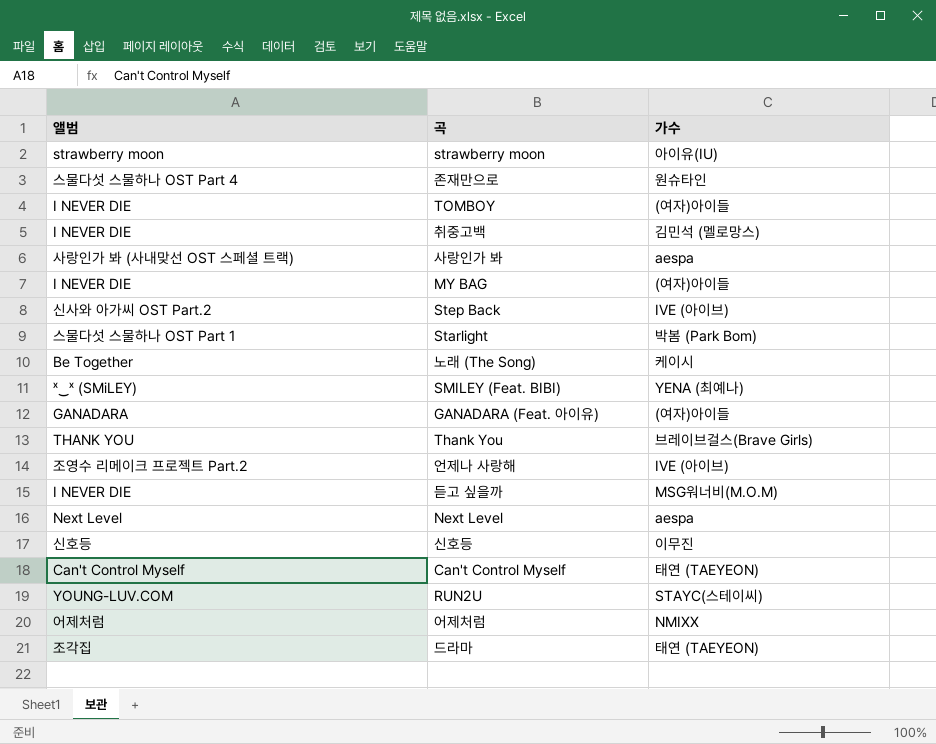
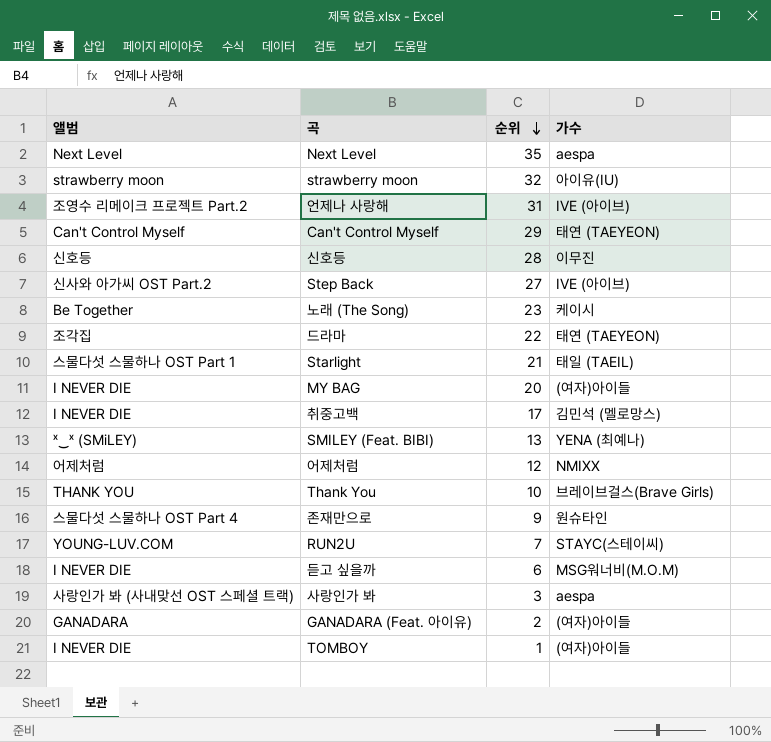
row order: none -> 순위 descending
column 순위 | position: none -> 3
Starlight | 가수: 박봄 (Park Bom) -> 태일 (TAEIL)

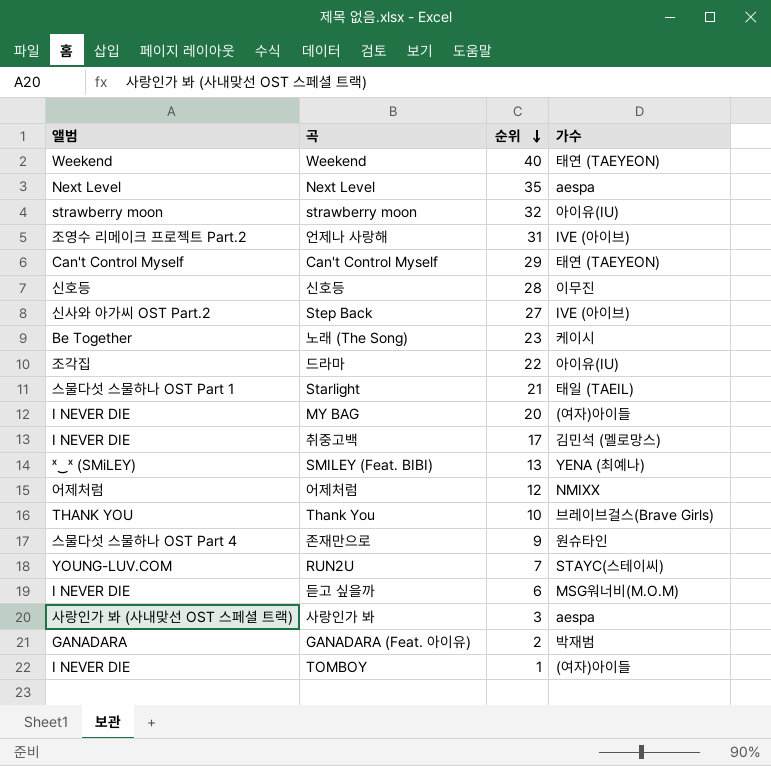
row Weekend: none -> Weekend | 40 | 태연 (TAEYEON)
드라마 | 가수: 태연 (TAEYEON) -> 아이유(IU)
GANADARA (Feat. 아이유) | 가수: (여자)아이들 -> 박재범

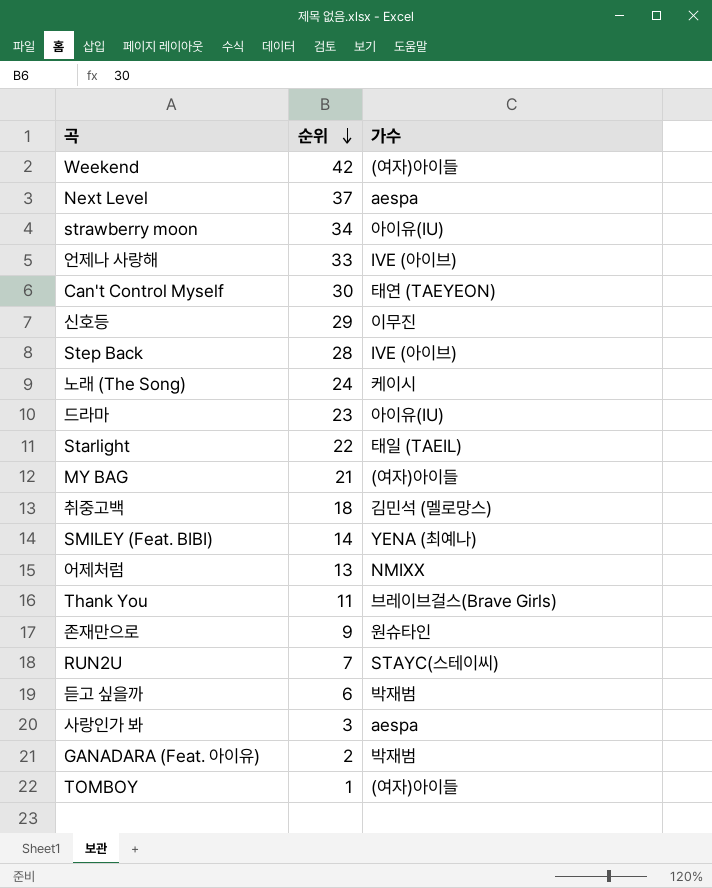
column 앨범 | position: 1 -> none
Weekend | 순위: 40 -> 42
Weekend | 가수: 태연 (TAEYEON) -> (여자)아이들
Next Level | 순위: 35 -> 37
strawberry moon | 순위: 32 -> 34
언제나 사랑해 | 순위: 31 -> 33
Can't Control Myself | 순위: 29 -> 30
신호등 | 순위: 28 -> 29
Step Back | 순위: 27 -> 28
노래 (The Song) | 순위: 23 -> 24
드라마 | 순위: 22 -> 23
Starlight | 순위: 21 -> 22
MY BAG | 순위: 20 -> 21
취중고백 | 순위: 17 -> 18
SMILEY (Feat. BIBI) | 순위: 13 -> 14
어제처럼 | 순위: 12 -> 13
Thank You | 순위: 10 -> 11
듣고 싶을까 | 가수: MSG워너비(M.O.M) -> 박재범

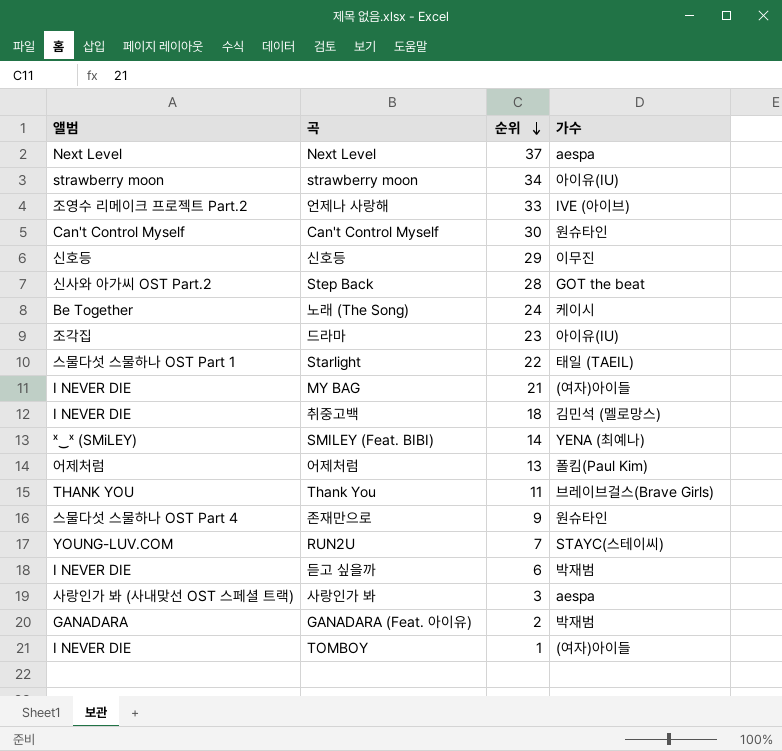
column 앨범 | position: none -> 1
row Weekend: 42 | (여자)아이들 -> none
Can't Control Myself | 가수: 태연 (TAEYEON) -> 원슈타인
Step Back | 가수: IVE (아이브) -> GOT the beat
어제처럼 | 가수: NMIXX -> 폴킴(Paul Kim)

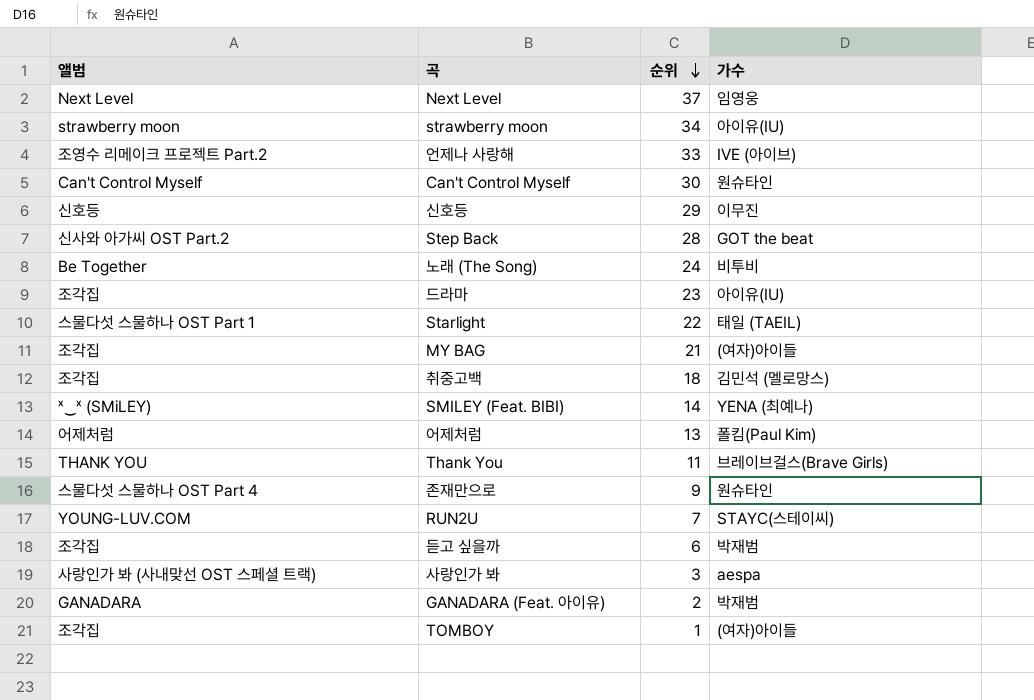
Next Level | 가수: aespa -> 임영웅
노래 (The Song) | 가수: 케이시 -> 비투비
MY BAG | 앨범: I NEVER DIE -> 조각집
취중고백 | 앨범: I NEVER DIE -> 조각집
듣고 싶을까 | 앨범: I NEVER DIE -> 조각집
TOMBOY | 앨범: I NEVER DIE -> 조각집

